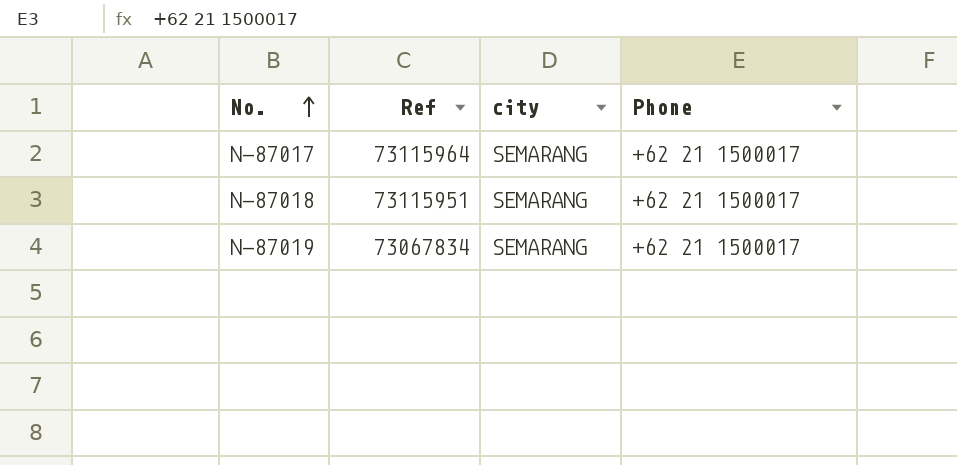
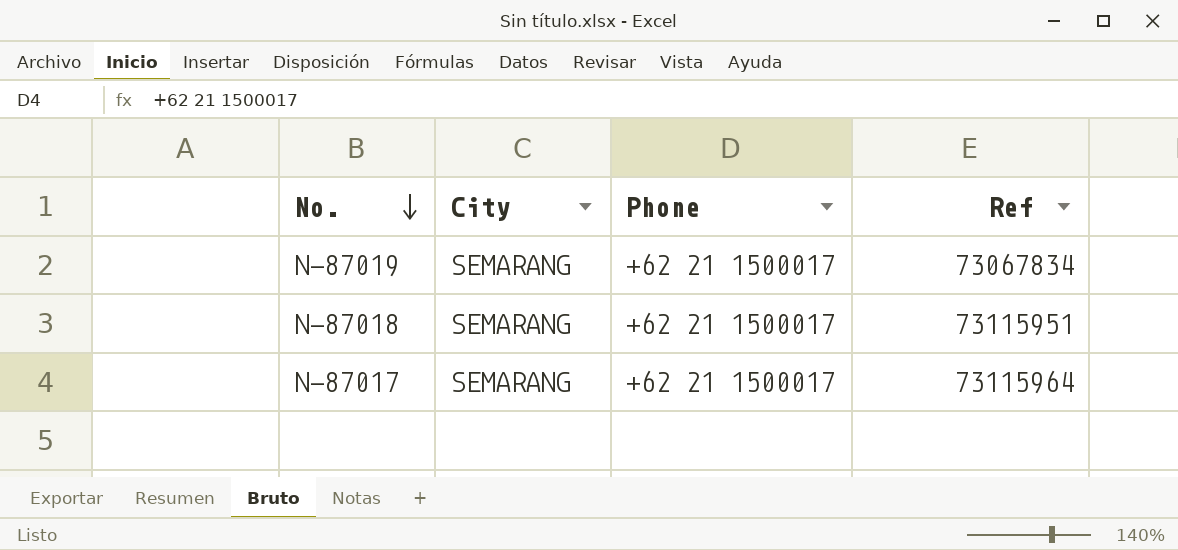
row order: No. ascending -> No. descending
column name: city -> City
column Ref | position: 2 -> 4

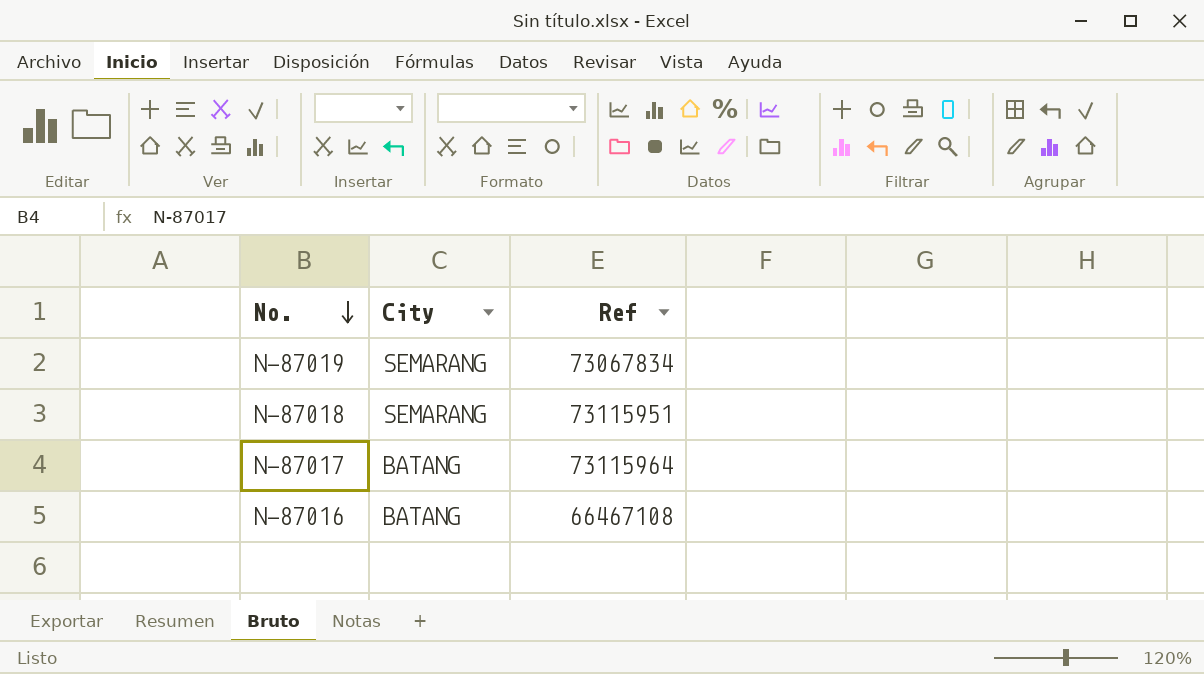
column Phone | position: 3 -> none
N-87017 | City: SEMARANG -> BATANG
row N-87016: none -> BATANG | 66467108

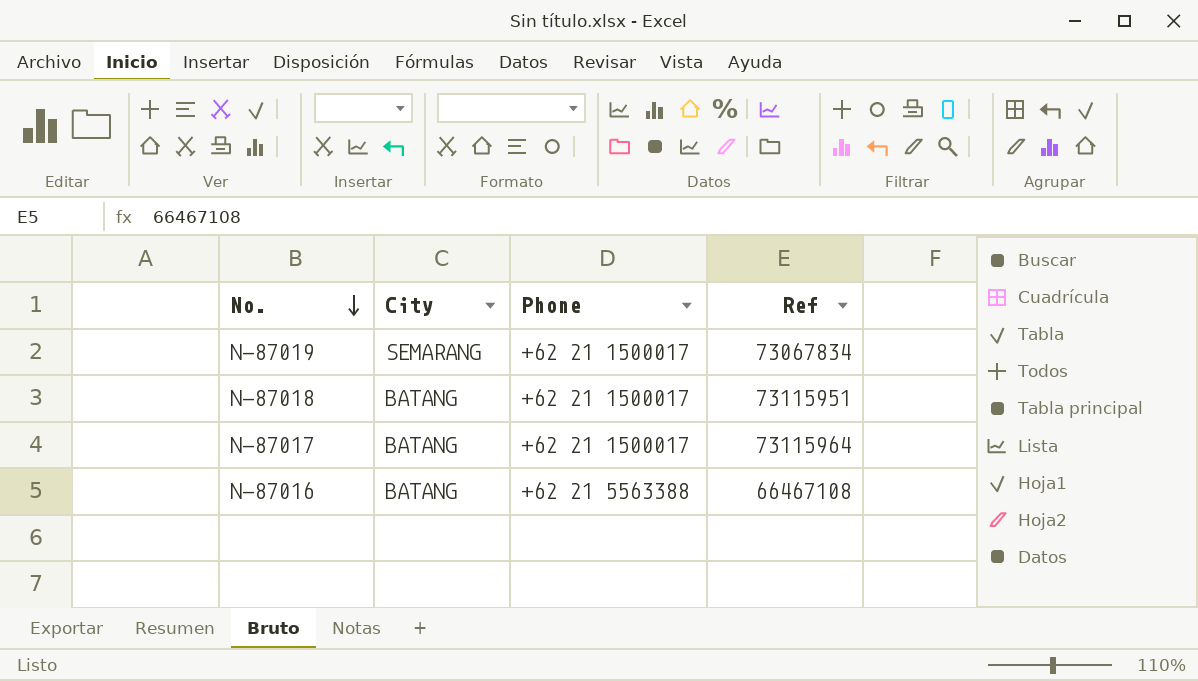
column Phone | position: none -> 3
N-87018 | City: SEMARANG -> BATANG

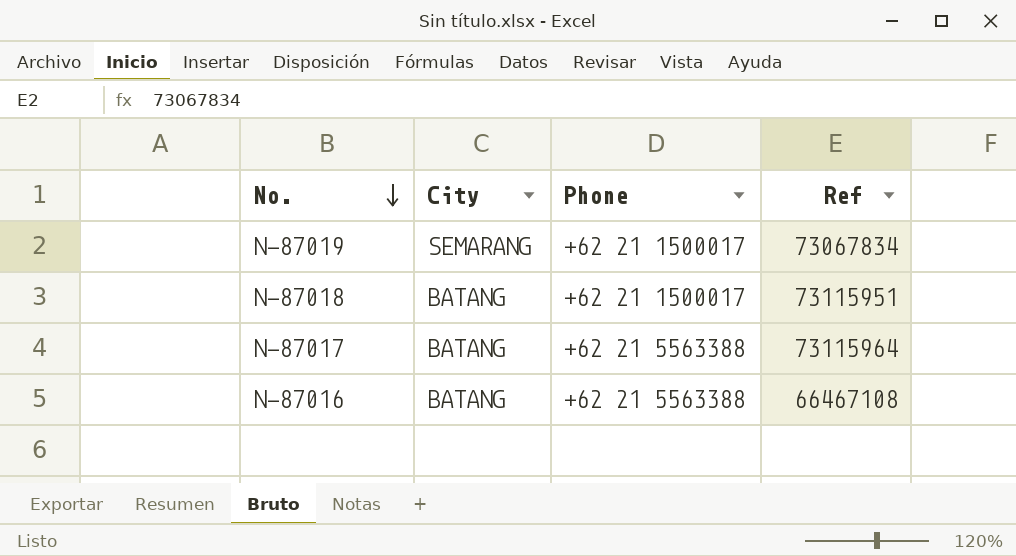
N-87017 | Phone: +62 21 1500017 -> +62 21 5563388

